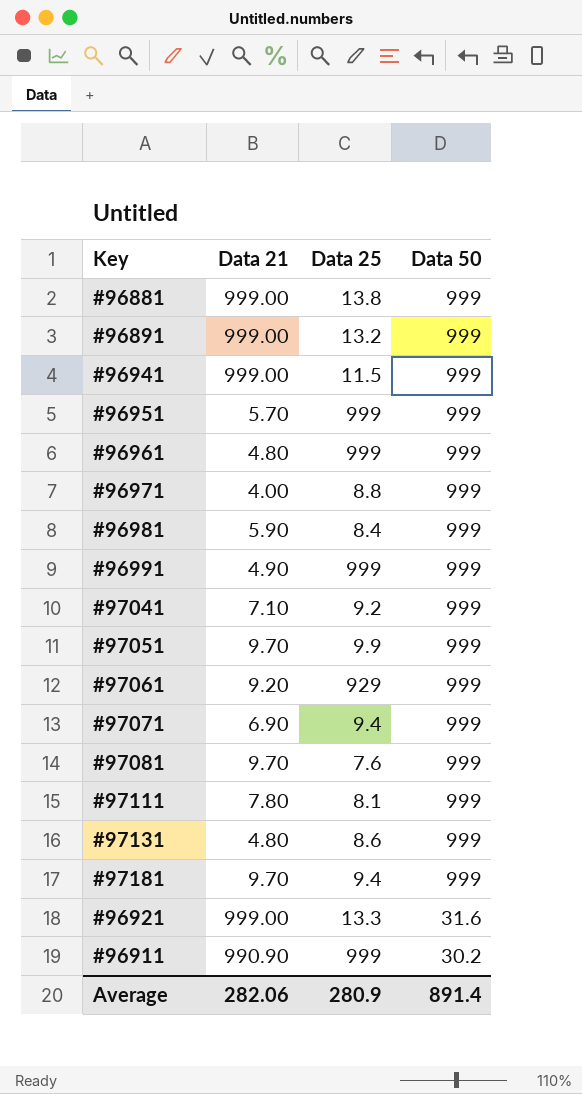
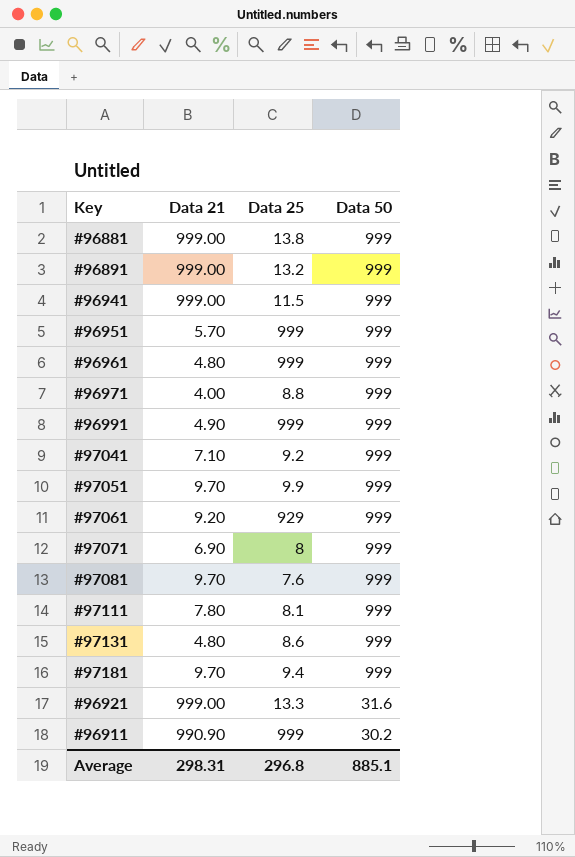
row #96981: 5.90 | 8.4 | 999 -> none
#97071 | Data 25: 9.4 -> 8
Average | Data 21: 282.06 -> 298.31
Average | Data 25: 280.9 -> 296.8
Average | Data 50: 891.4 -> 885.1

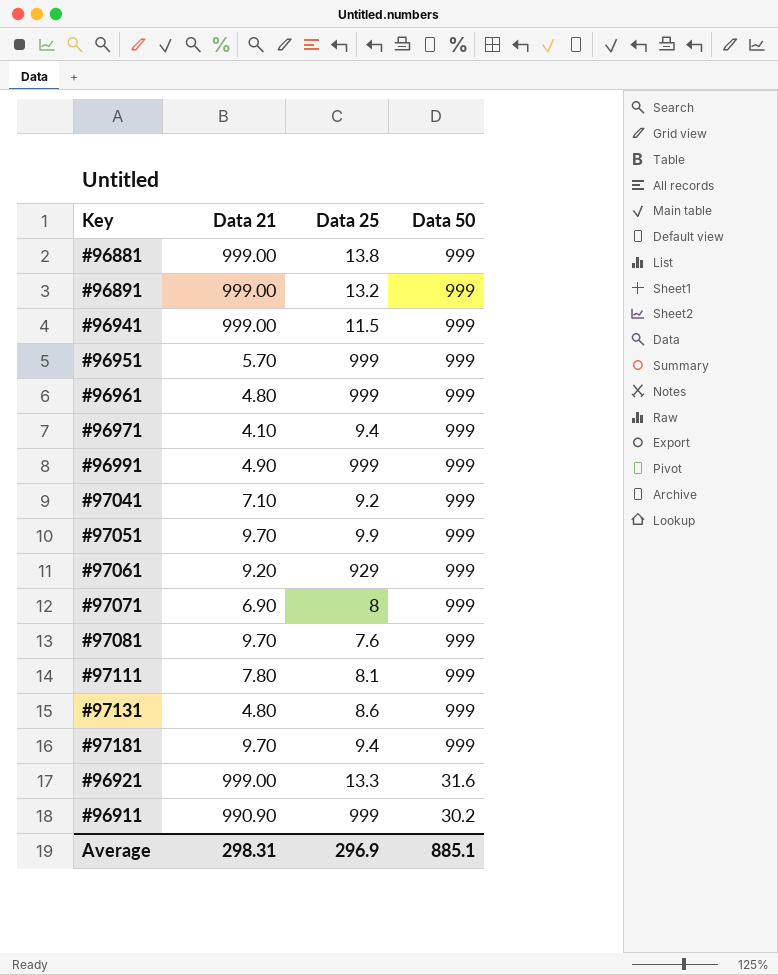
#96971 | Data 21: 4.00 -> 4.10
#96971 | Data 25: 8.8 -> 9.4
Average | Data 25: 296.8 -> 296.9

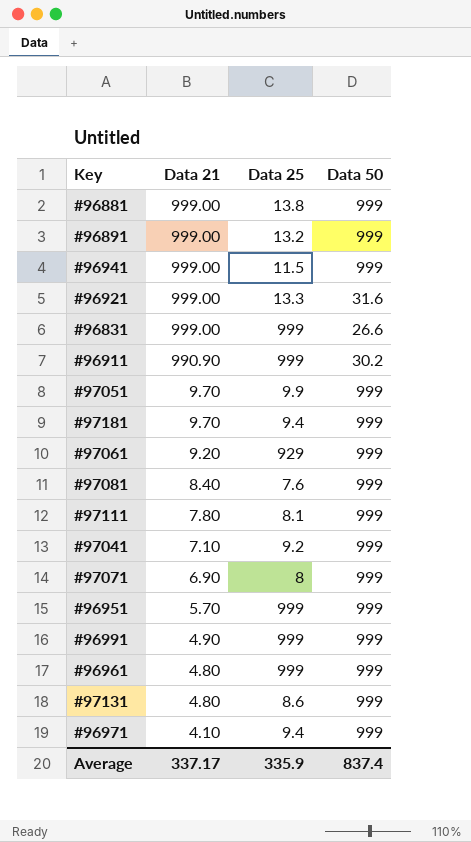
row order: Data 50 descending -> Data 21 descending
row #96831: none -> 999.00 | 999 | 26.6
#97081 | Data 21: 9.70 -> 8.40
Average | Data 21: 298.31 -> 337.17
Average | Data 25: 296.9 -> 335.9
Average | Data 50: 885.1 -> 837.4

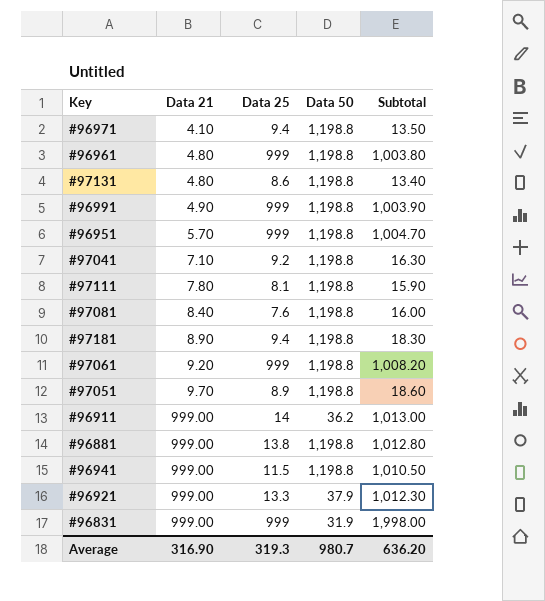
row order: Data 21 descending -> Data 21 ascending
column Subtotal | formula: none -> [Data 21] + [Data 25]
row #96891: 999.00 | 13.2 | 999 -> none
row #97071: 6.90 | 8 | 999 -> none
#96971 | Data 50: 999 -> 1,198.8
#96961 | Data 50: 999 -> 1,198.8
#97131 | Data 50: 999 -> 1,198.8
#96991 | Data 50: 999 -> 1,198.8
#96951 | Data 50: 999 -> 1,198.8
#97041 | Data 50: 999 -> 1,198.8
#97111 | Data 50: 999 -> 1,198.8
#97081 | Data 50: 999 -> 1,198.8
#97181 | Data 21: 9.70 -> 8.90
#97181 | Data 50: 999 -> 1,198.8
#97061 | Data 25: 929 -> 999
#97061 | Data 50: 999 -> 1,198.8
#97051 | Data 25: 9.9 -> 8.9
#97051 | Data 50: 999 -> 1,198.8
#96911 | Data 21: 990.90 -> 999.00
#96911 | Data 25: 999 -> 14
#96911 | Data 50: 30.2 -> 36.2
#96881 | Data 50: 999 -> 1,198.8
#96941 | Data 50: 999 -> 1,198.8
#96921 | Data 50: 31.6 -> 37.9
#96831 | Data 50: 26.6 -> 31.9
Average | Data 21: 337.17 -> 316.90
Average | Data 25: 335.9 -> 319.3
Average | Data 50: 837.4 -> 980.7

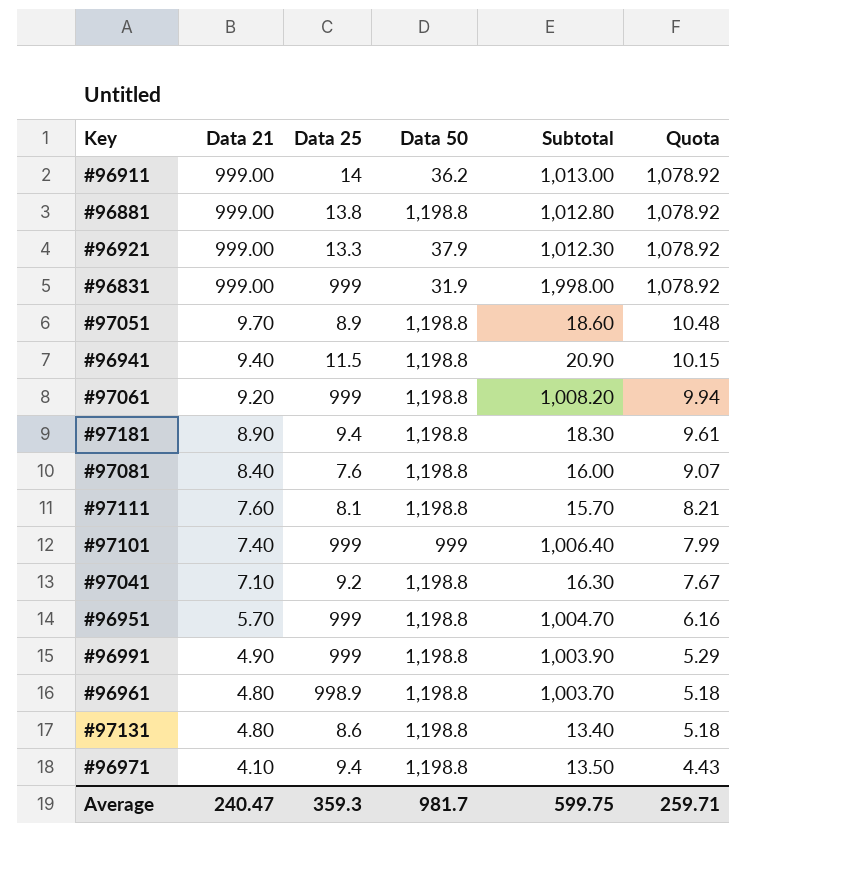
row order: Data 21 ascending -> Data 21 descending
column Quota | formula: none -> [Data 21] * 1.08
#96941 | Data 21: 999.00 -> 9.40
#96941 | Subtotal: 1,010.50 -> 20.90
#97111 | Data 21: 7.80 -> 7.60
#97111 | Subtotal: 15.90 -> 15.70
row #97101: none -> 7.40 | 999 | 999 | 1,006.40 | 7.99
#96961 | Data 25: 999 -> 998.9
#96961 | Subtotal: 1,003.80 -> 1,003.70
Average | Data 21: 316.90 -> 240.47
Average | Data 25: 319.3 -> 359.3
Average | Data 50: 980.7 -> 981.7
Average | Subtotal: 636.20 -> 599.75

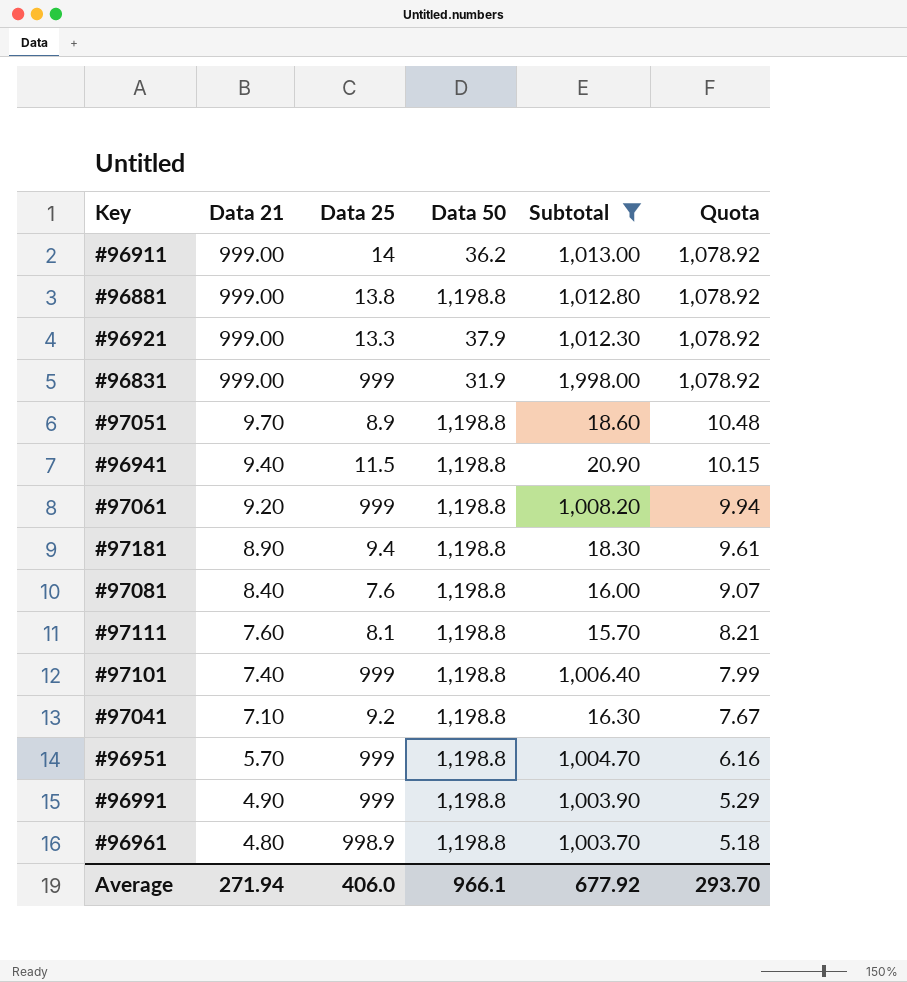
filter: none -> Subtotal >= 15.70
#97101 | Data 50: 999 -> 1,198.8
Average | Data 21: 240.47 -> 271.94
Average | Data 25: 359.3 -> 406.0
Average | Data 50: 981.7 -> 966.1
Average | Subtotal: 599.75 -> 677.92
Average | Quota: 259.71 -> 293.70

